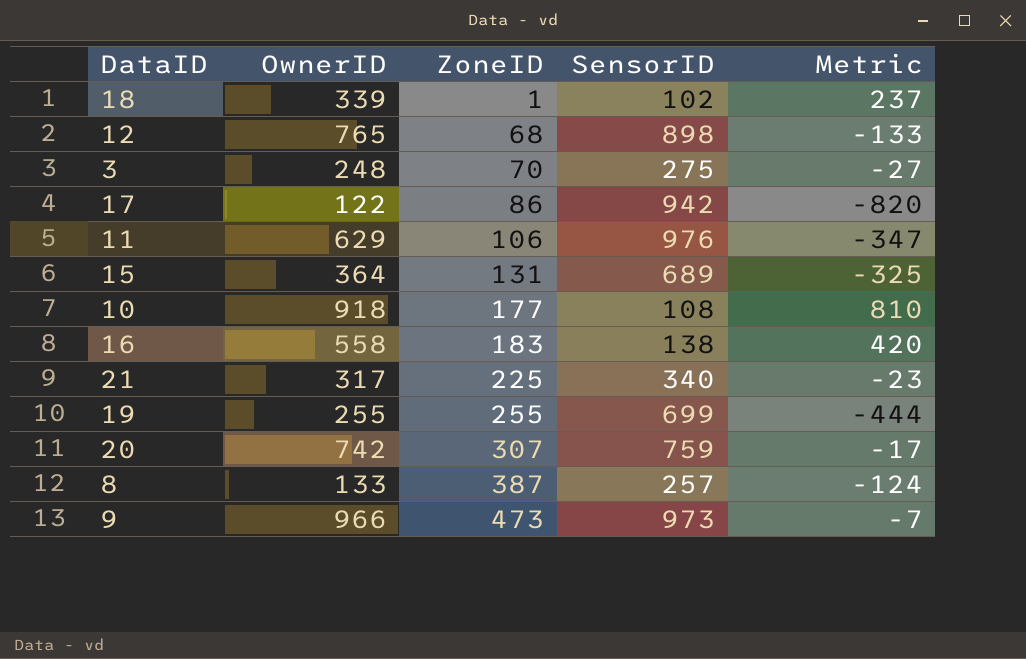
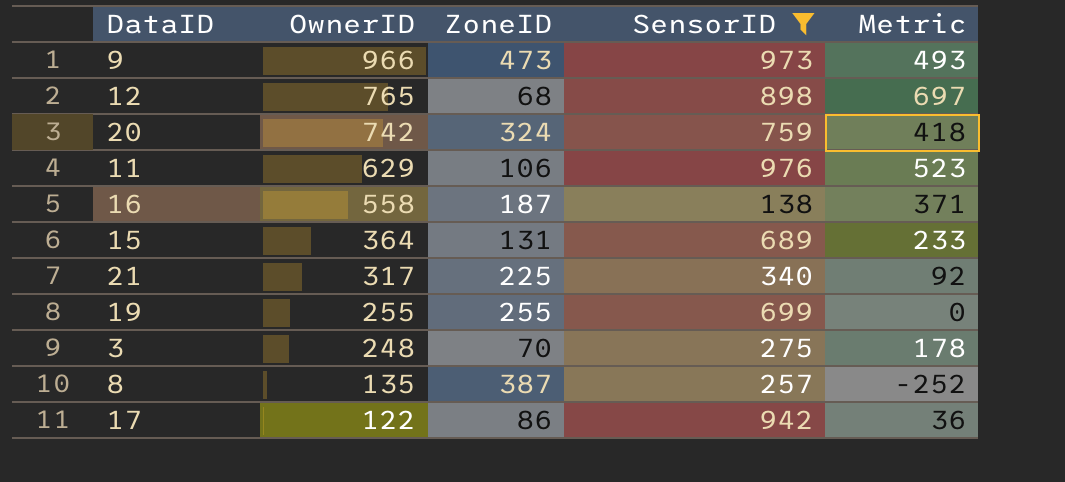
filter: none -> SensorID >= 138
row order: ZoneID ascending -> OwnerID descending
column Metric | formula: [OwnerID] - [SensorID] -> [OwnerID] - [ZoneID]
20 | ZoneID: 307 -> 324
16 | ZoneID: 183 -> 187
8 | OwnerID: 133 -> 135

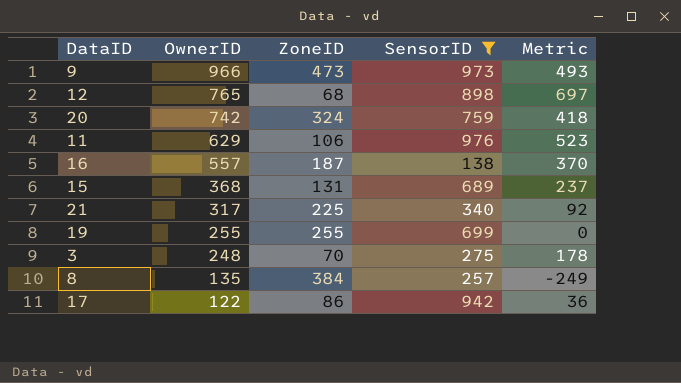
16 | OwnerID: 558 -> 557
16 | Metric: 371 -> 370
15 | OwnerID: 364 -> 368
15 | Metric: 233 -> 237
8 | ZoneID: 387 -> 384
8 | Metric: -252 -> -249

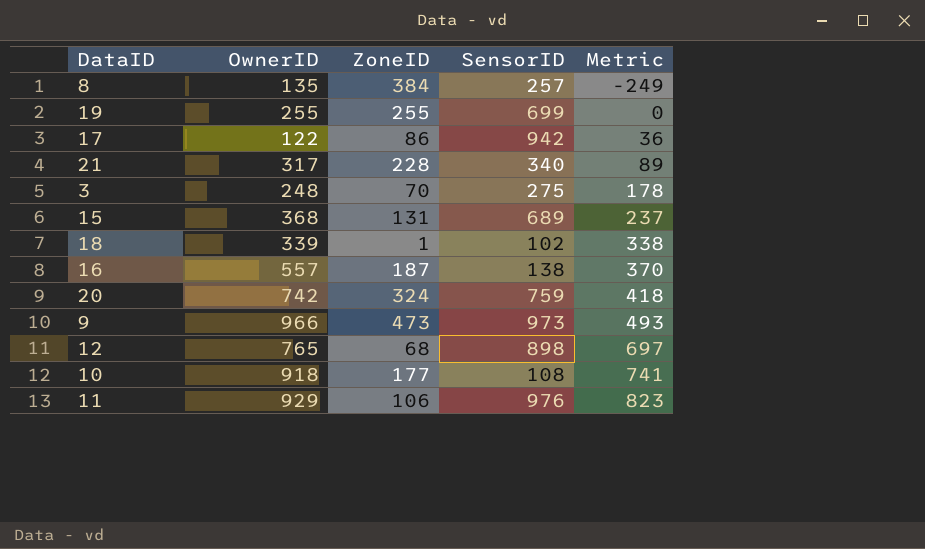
filter: SensorID >= 138 -> none
row order: OwnerID descending -> Metric ascending
21 | ZoneID: 225 -> 228
21 | Metric: 92 -> 89
11 | OwnerID: 629 -> 929
11 | Metric: 523 -> 823

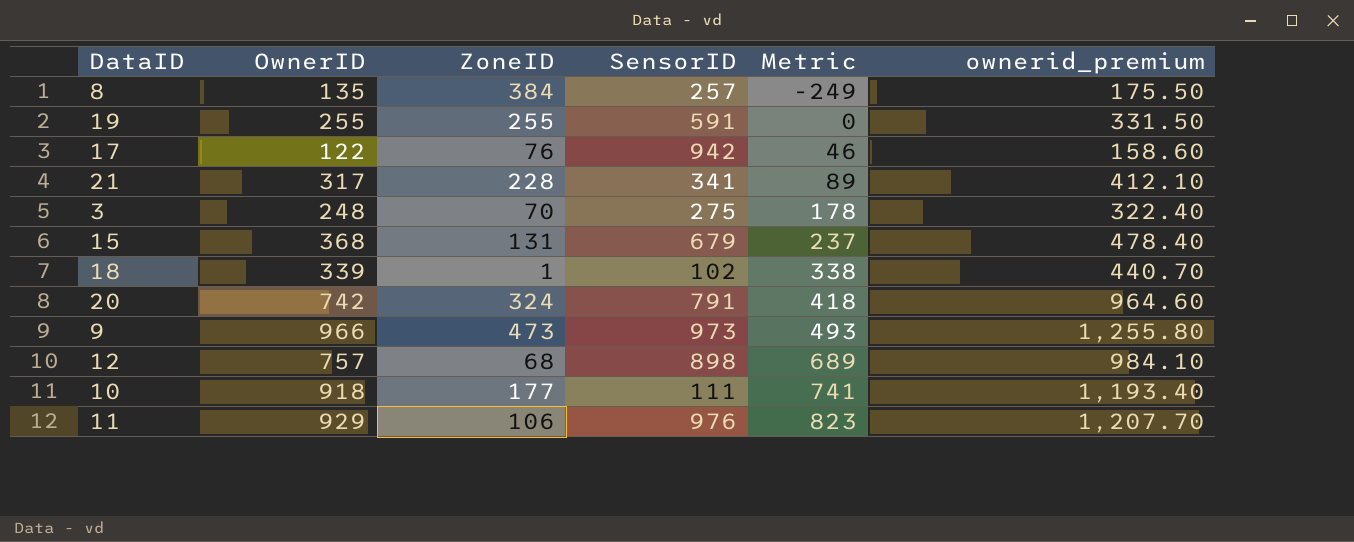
column ownerid_premium | formula: none -> [OwnerID] * 1.3
row 16: 557 | 187 | 138 | 370 -> none
19 | SensorID: 699 -> 591
17 | ZoneID: 86 -> 76
17 | Metric: 36 -> 46
21 | SensorID: 340 -> 341
15 | SensorID: 689 -> 679
20 | SensorID: 759 -> 791
12 | OwnerID: 765 -> 757
12 | Metric: 697 -> 689
10 | SensorID: 108 -> 111

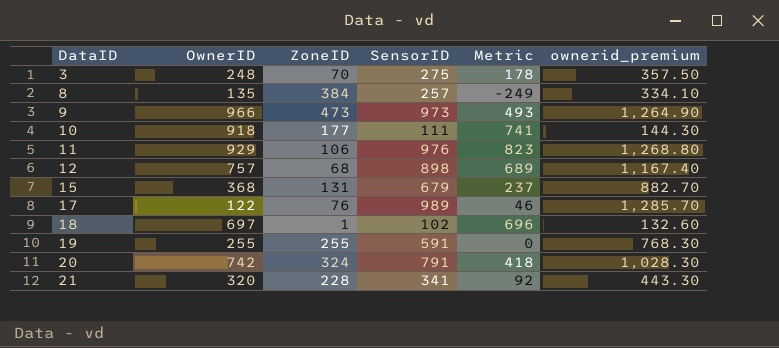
row order: Metric ascending -> DataID ascending
column ownerid_premium | formula: [OwnerID] * 1.3 -> [SensorID] * 1.3
17 | SensorID: 942 -> 989
18 | OwnerID: 339 -> 697
18 | Metric: 338 -> 696
21 | OwnerID: 317 -> 320
21 | Metric: 89 -> 92

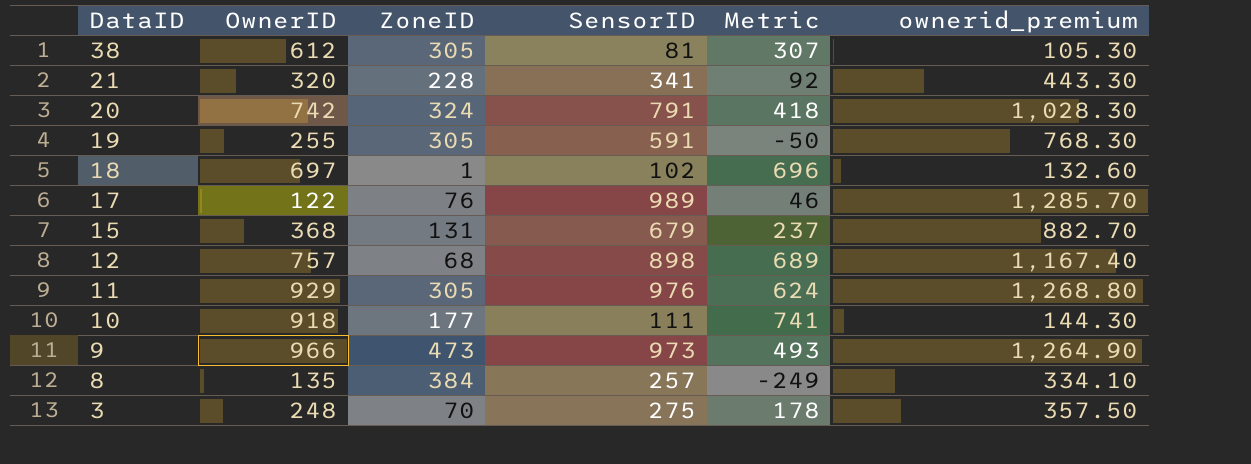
row order: DataID ascending -> DataID descending
row 38: none -> 612 | 305 | 81 | 307 | 105.30
19 | ZoneID: 255 -> 305
19 | Metric: 0 -> -50
11 | ZoneID: 106 -> 305
11 | Metric: 823 -> 624

